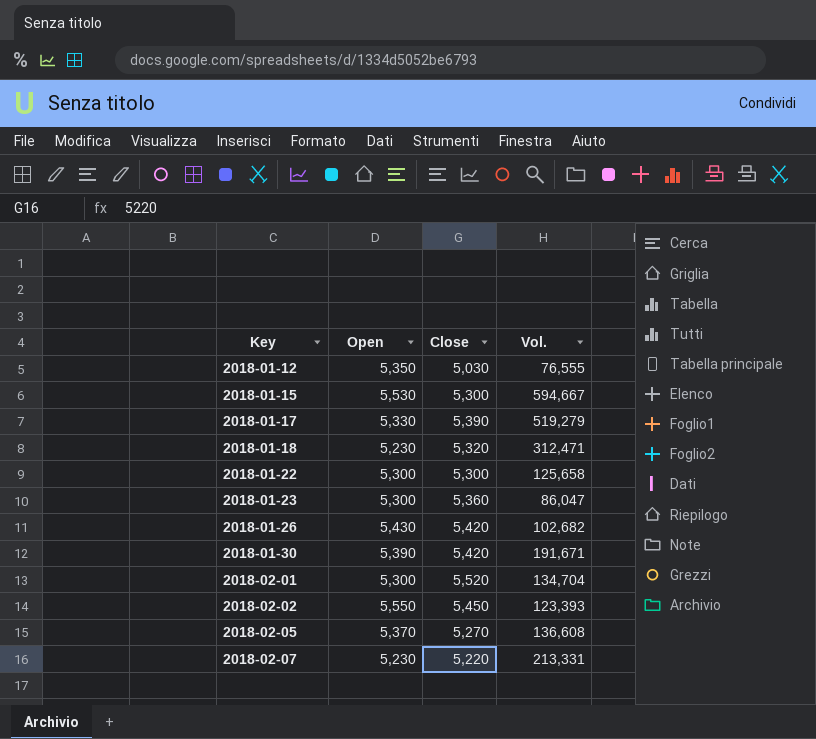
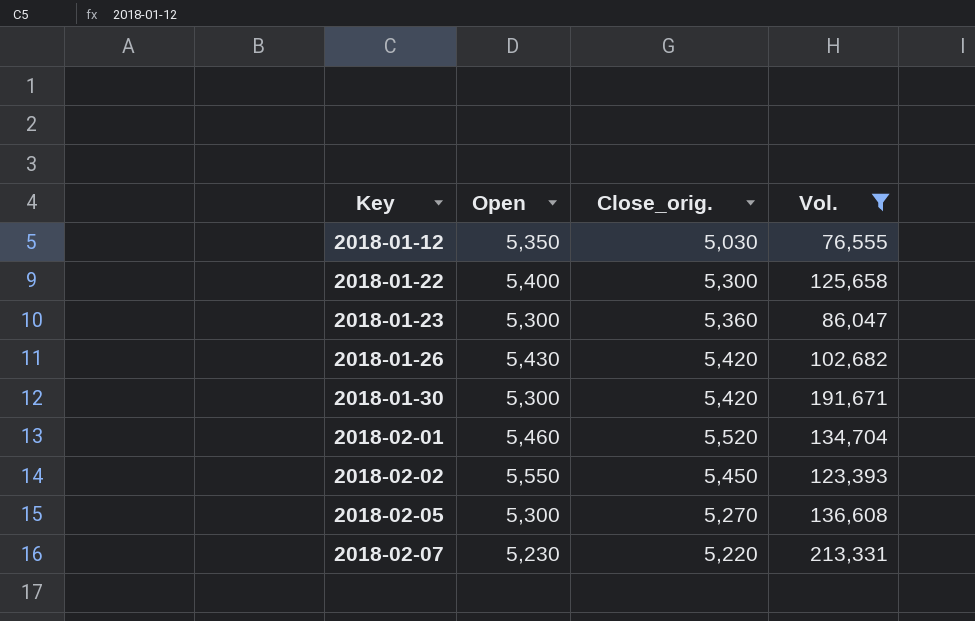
filter: none -> Vol. <= 213,331
column name: Close -> Close_orig.
2018-01-22 | Open: 5,300 -> 5,400
2018-01-30 | Open: 5,390 -> 5,300
2018-02-01 | Open: 5,300 -> 5,460
2018-02-05 | Open: 5,370 -> 5,300

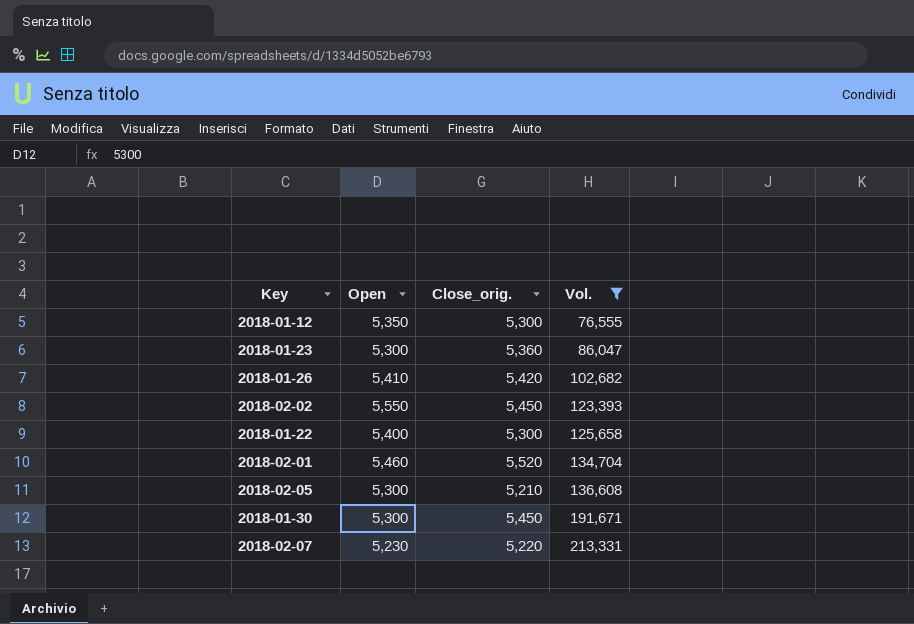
row order: Key ascending -> Vol. ascending
2018-01-12 | Close_orig.: 5,030 -> 5,300
2018-01-26 | Open: 5,430 -> 5,410
2018-02-05 | Close_orig.: 5,270 -> 5,210
2018-01-30 | Close_orig.: 5,420 -> 5,450

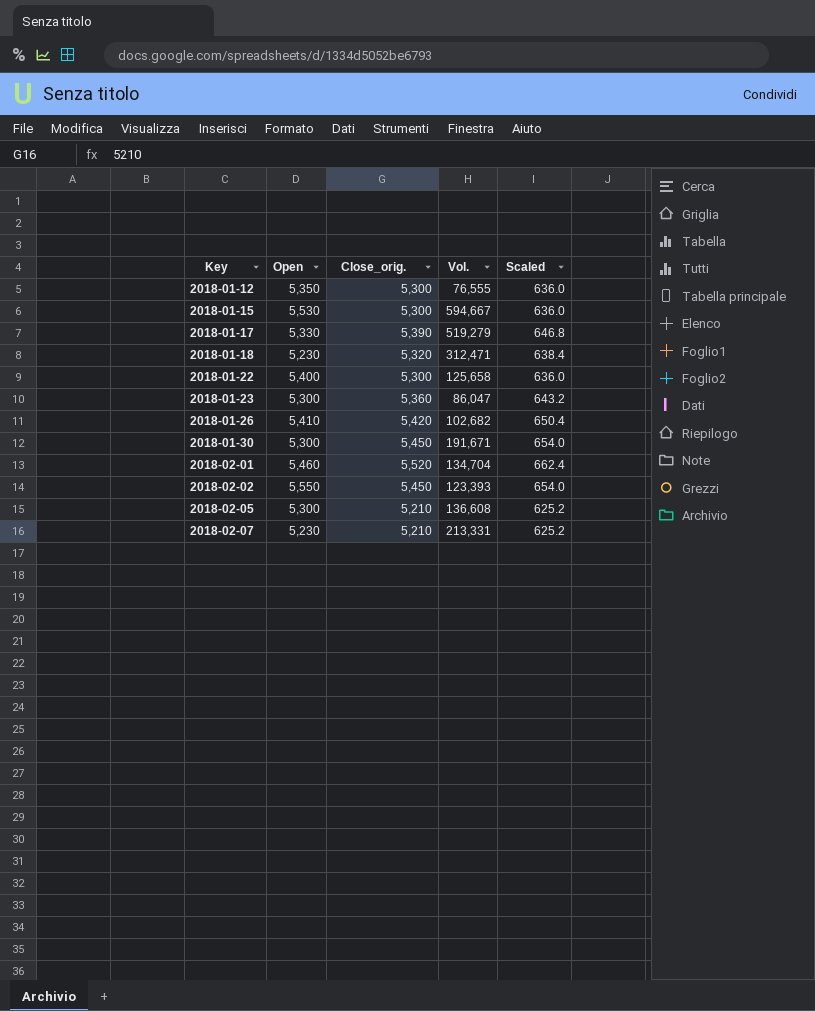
filter: Vol. <= 213,331 -> none
row order: Vol. ascending -> Key ascending
column Scaled | formula: none -> [Close_orig.] * 0.12
2018-02-07 | Close_orig.: 5,220 -> 5,210

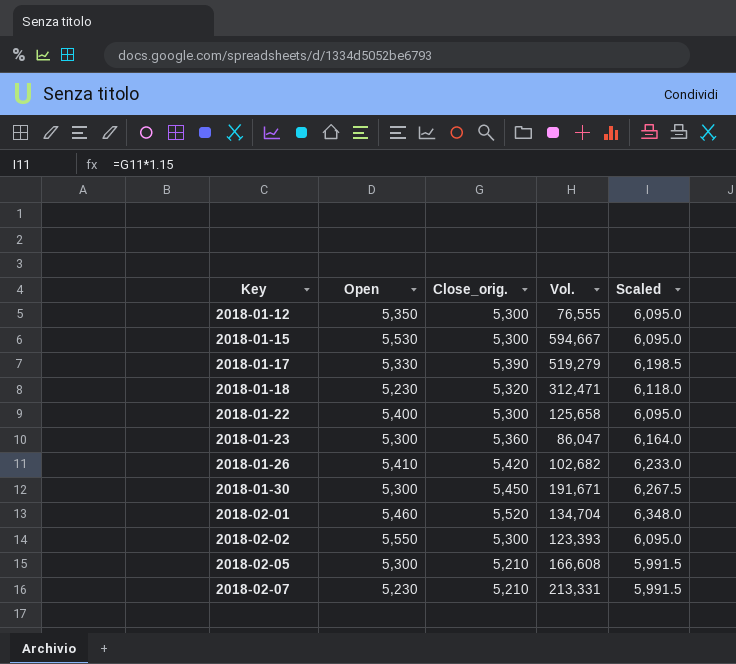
column Scaled | formula: [Close_orig.] * 0.12 -> [Close_orig.] * 1.15
2018-02-02 | Close_orig.: 5,450 -> 5,300
2018-02-05 | Vol.: 136,608 -> 166,608

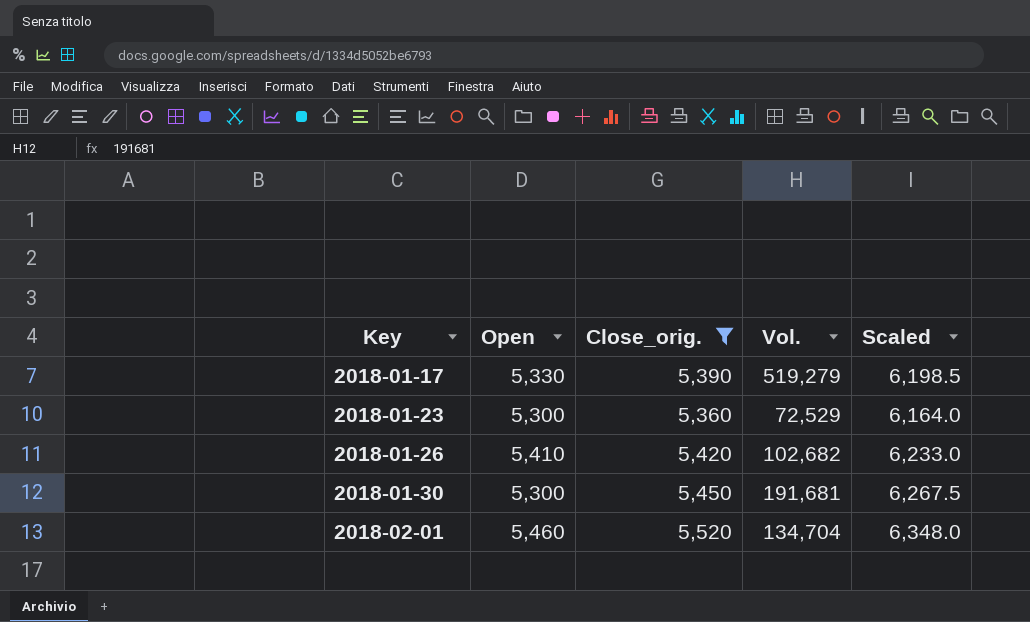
filter: none -> Close_orig. >= 5,360
2018-01-23 | Vol.: 86,047 -> 72,529
2018-01-30 | Vol.: 191,671 -> 191,681

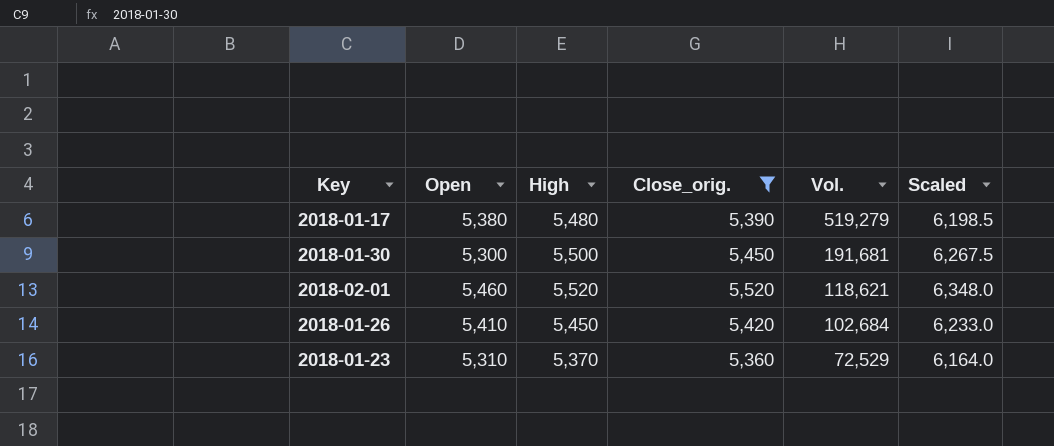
row order: Key ascending -> Vol. descending
column High | position: none -> 3
2018-01-17 | Open: 5,330 -> 5,380
2018-02-01 | Vol.: 134,704 -> 118,621
2018-01-26 | Vol.: 102,682 -> 102,684
2018-01-23 | Open: 5,300 -> 5,310

